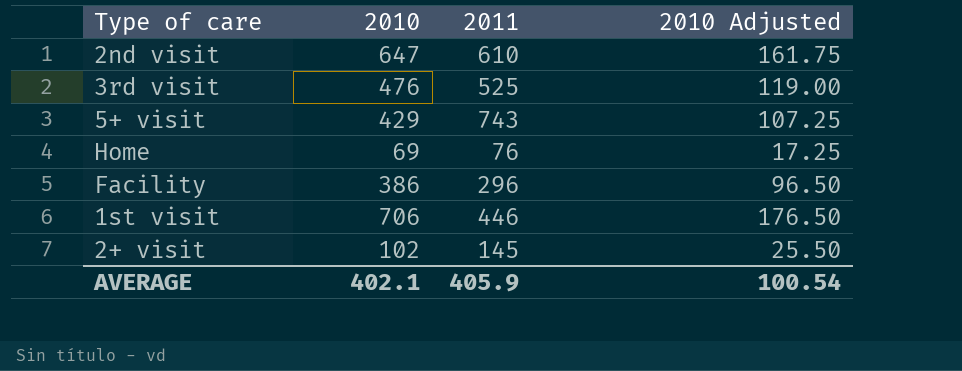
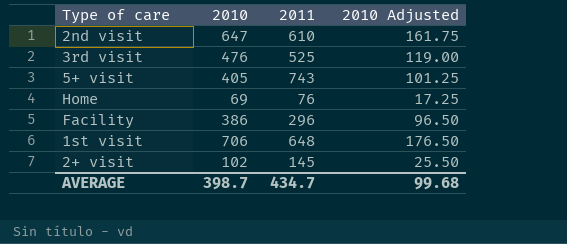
5+ visit | 2010: 429 -> 405
5+ visit | 2010 Adjusted: 107.25 -> 101.25
1st visit | 2011: 446 -> 648
AVERAGE | 2010: 402.1 -> 398.7
AVERAGE | 2011: 405.9 -> 434.7
AVERAGE | 2010 Adjusted: 100.54 -> 99.68

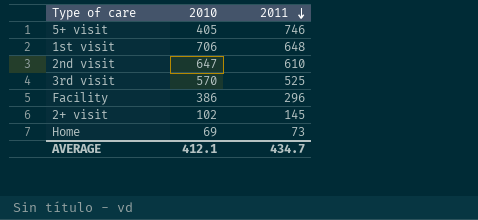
row order: none -> 2011 descending
column 2010 Adjusted | formula: [2010] * 0.25 -> none
5+ visit | 2011: 743 -> 746
3rd visit | 2010: 476 -> 570
Home | 2011: 76 -> 73
AVERAGE | 2010: 398.7 -> 412.1

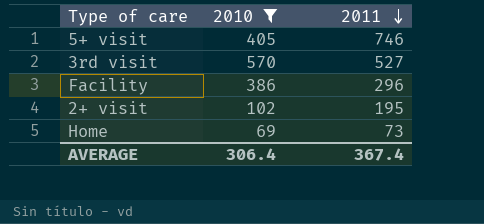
filter: none -> 2010 <= 570
3rd visit | 2011: 525 -> 527
2+ visit | 2011: 145 -> 195
AVERAGE | 2010: 412.1 -> 306.4
AVERAGE | 2011: 434.7 -> 367.4

